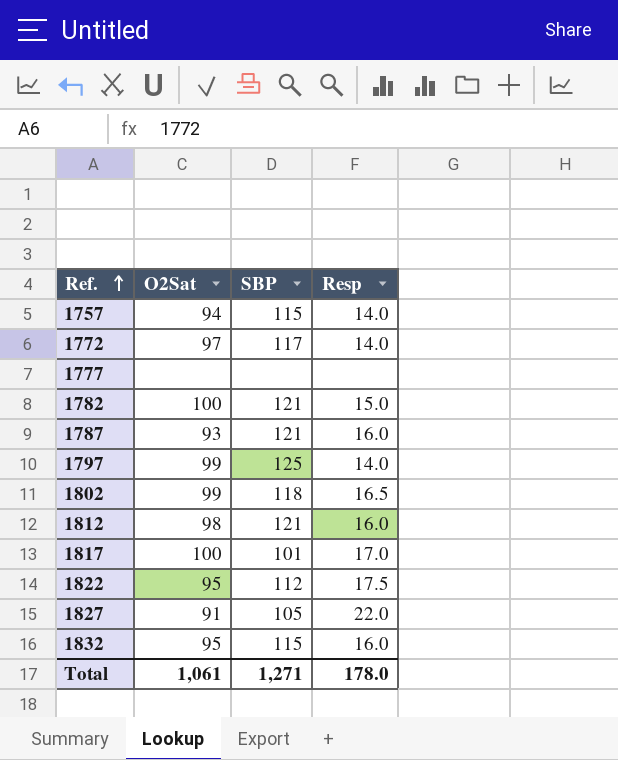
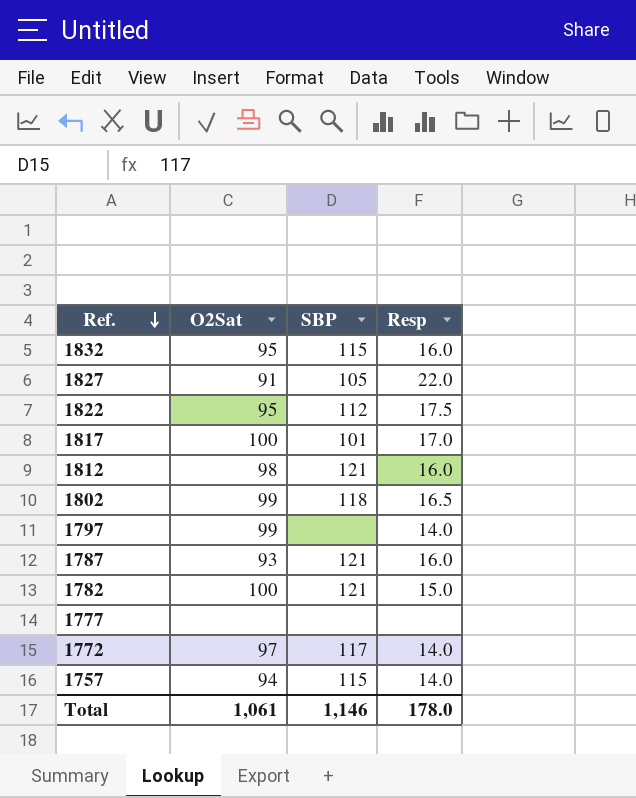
row order: Ref. ascending -> Ref. descending
1797 | SBP: 125 -> none
Total | SBP: 1,271 -> 1,146

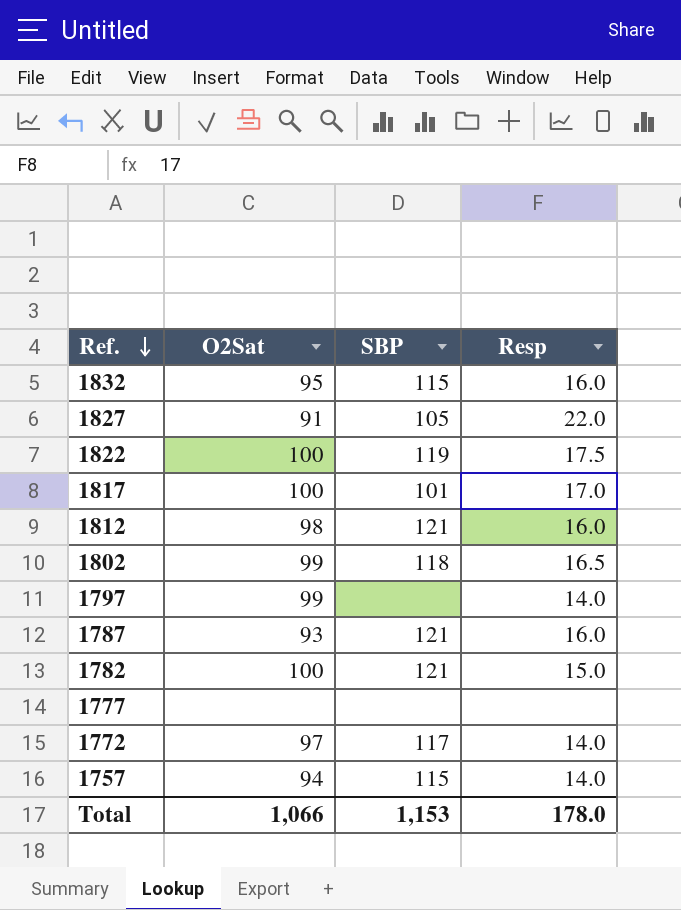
1822 | O2Sat: 95 -> 100
1822 | SBP: 112 -> 119
Total | O2Sat: 1,061 -> 1,066
Total | SBP: 1,146 -> 1,153

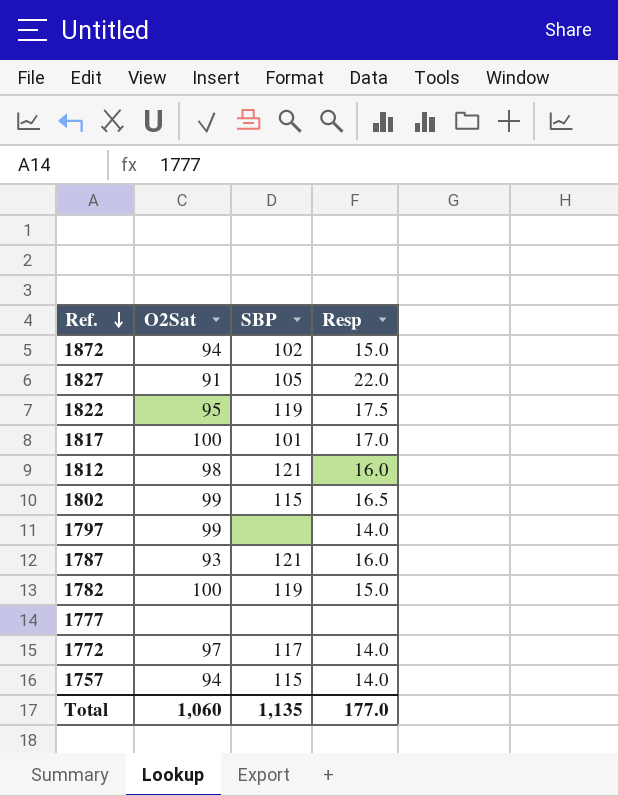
row 1832: 95 | 115 | 16.0 -> none
row 1872: none -> 94 | 102 | 15.0
1822 | O2Sat: 100 -> 95
1802 | SBP: 118 -> 115
1782 | SBP: 121 -> 119
Total | O2Sat: 1,066 -> 1,060
Total | SBP: 1,153 -> 1,135
Total | Resp: 178.0 -> 177.0

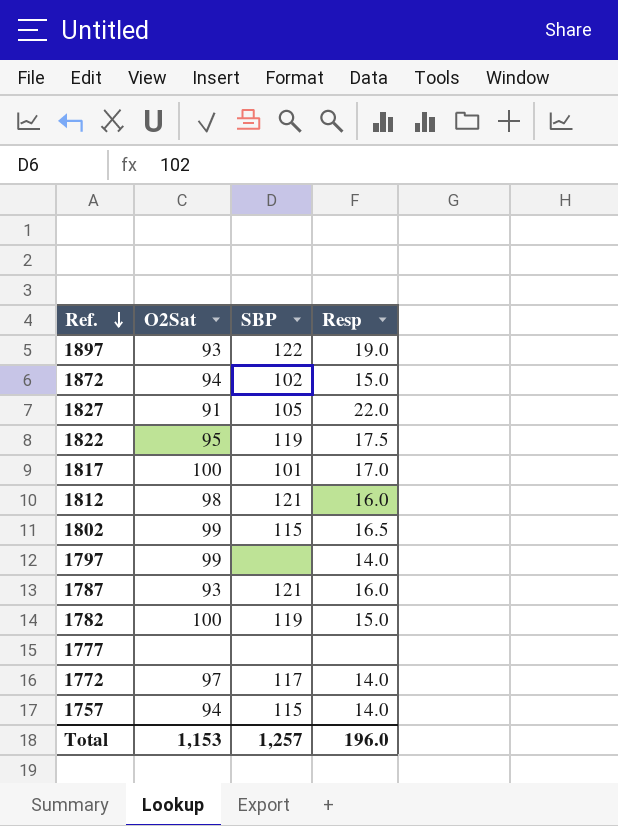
row 1897: none -> 93 | 122 | 19.0
Total | O2Sat: 1,060 -> 1,153
Total | SBP: 1,135 -> 1,257
Total | Resp: 177.0 -> 196.0

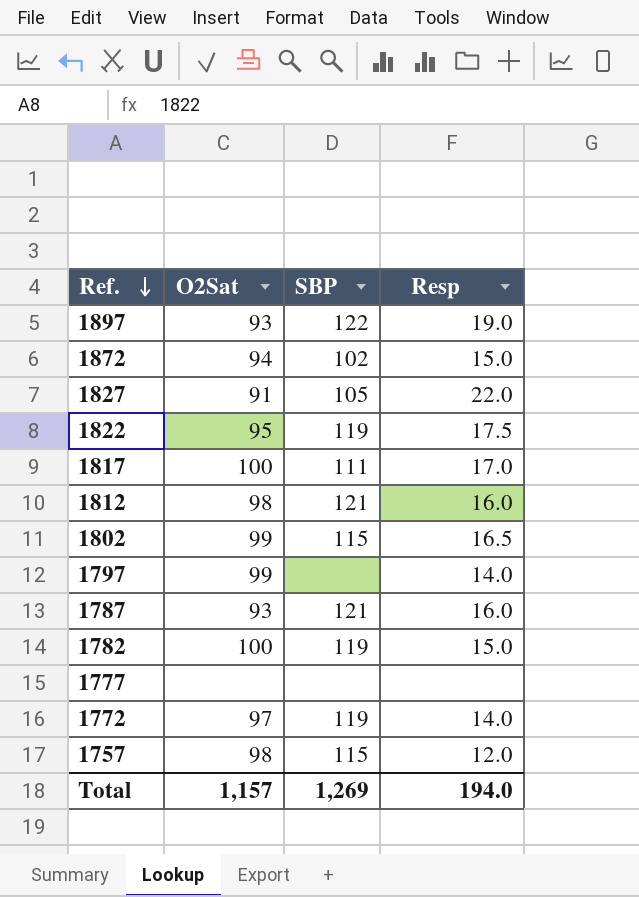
1817 | SBP: 101 -> 111
1772 | SBP: 117 -> 119
1757 | O2Sat: 94 -> 98
1757 | Resp: 14.0 -> 12.0
Total | O2Sat: 1,153 -> 1,157
Total | SBP: 1,257 -> 1,269
Total | Resp: 196.0 -> 194.0

